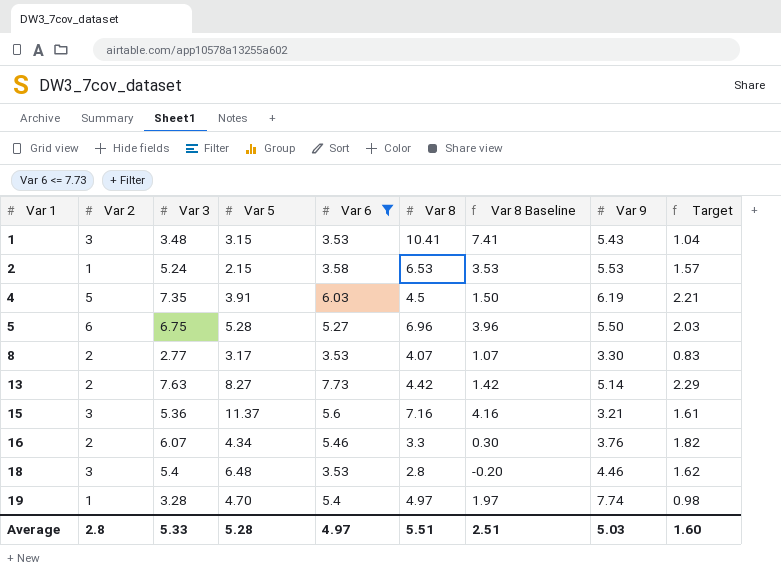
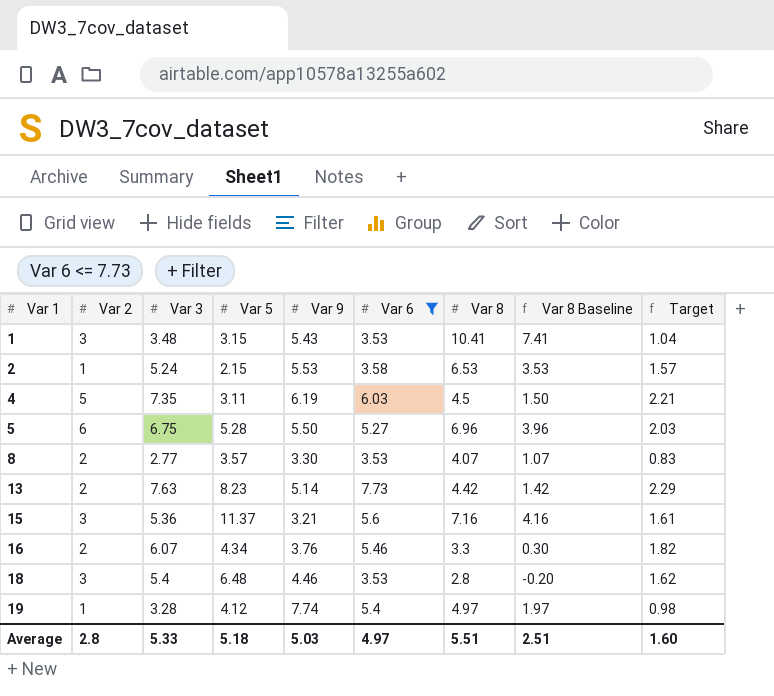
column Var 9 | position: 8 -> 5
4 | Var 5: 3.91 -> 3.11
8 | Var 5: 3.17 -> 3.57
13 | Var 5: 8.27 -> 8.23
19 | Var 5: 4.70 -> 4.12
Average | Var 5: 5.28 -> 5.18

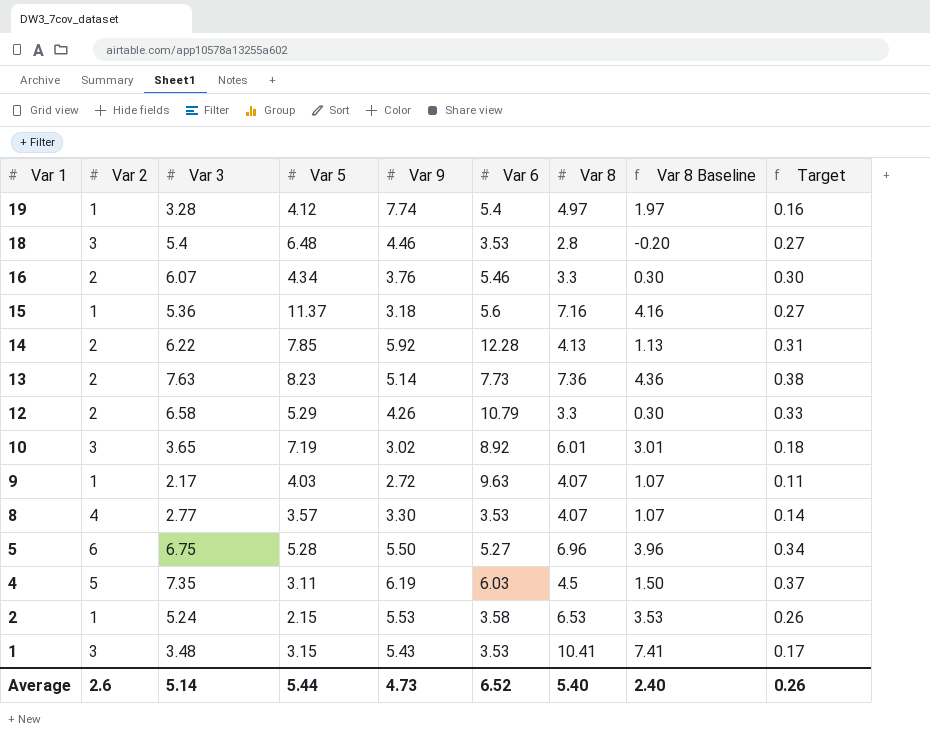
filter: Var 6 <= 7.73 -> none
row order: Var 1 ascending -> Var 1 descending
column Target | formula: [Var 3] * 0.3 -> [Var 3] * 0.05
15 | Var 2: 3 -> 1
15 | Var 9: 3.21 -> 3.18
13 | Var 8: 4.42 -> 7.36
13 | Var 8 Baseline: 1.42 -> 4.36
8 | Var 2: 2 -> 4
Average | Var 2: 2.8 -> 2.6
Average | Var 3: 5.33 -> 5.14
Average | Var 5: 5.18 -> 5.44
Average | Var 9: 5.03 -> 4.73
Average | Var 6: 4.97 -> 6.52
Average | Var 8: 5.51 -> 5.40
Average | Var 8 Baseline: 2.51 -> 2.40
Average | Target: 1.60 -> 0.26

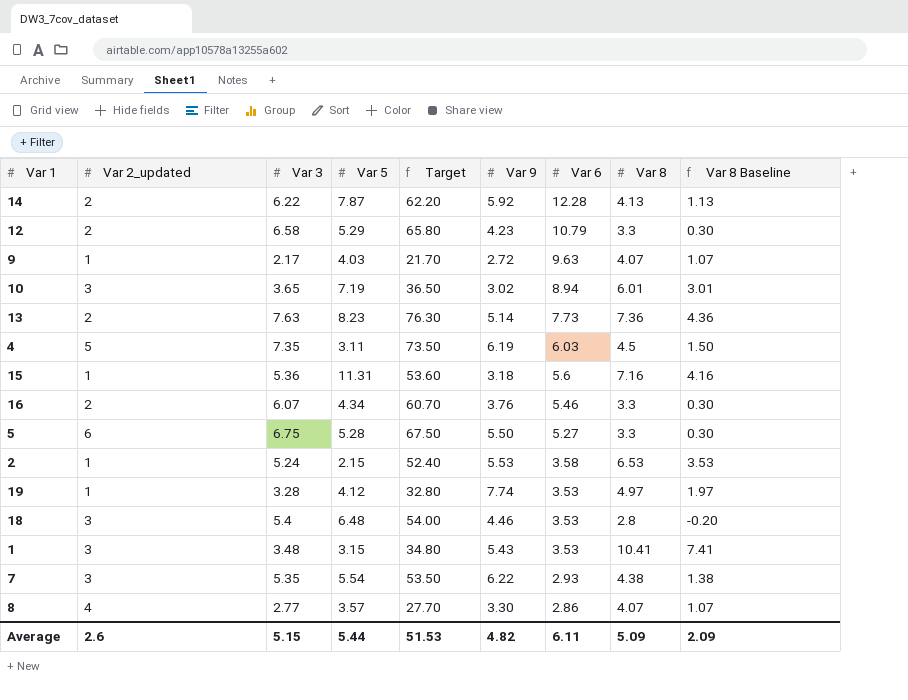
row order: Var 1 descending -> Var 6 descending
column name: Var 2 -> Var 2_updated
column Target | formula: [Var 3] * 0.05 -> [Var 3] * 10
column Target | position: 9 -> 5
14 | Var 5: 7.85 -> 7.87
12 | Var 9: 4.26 -> 4.23
10 | Var 6: 8.92 -> 8.94
15 | Var 5: 11.37 -> 11.31
5 | Var 8: 6.96 -> 3.3
5 | Var 8 Baseline: 3.96 -> 0.30
19 | Var 6: 5.4 -> 3.53
row 7: none -> 3 | 5.35 | 5.54 | 53.50 | 6.22 | 2.93 | 4.38 | 1.38
8 | Var 6: 3.53 -> 2.86
Average | Var 3: 5.14 -> 5.15
Average | Target: 0.26 -> 51.53
Average | Var 9: 4.73 -> 4.82
Average | Var 6: 6.52 -> 6.11
Average | Var 8: 5.40 -> 5.09
Average | Var 8 Baseline: 2.40 -> 2.09

